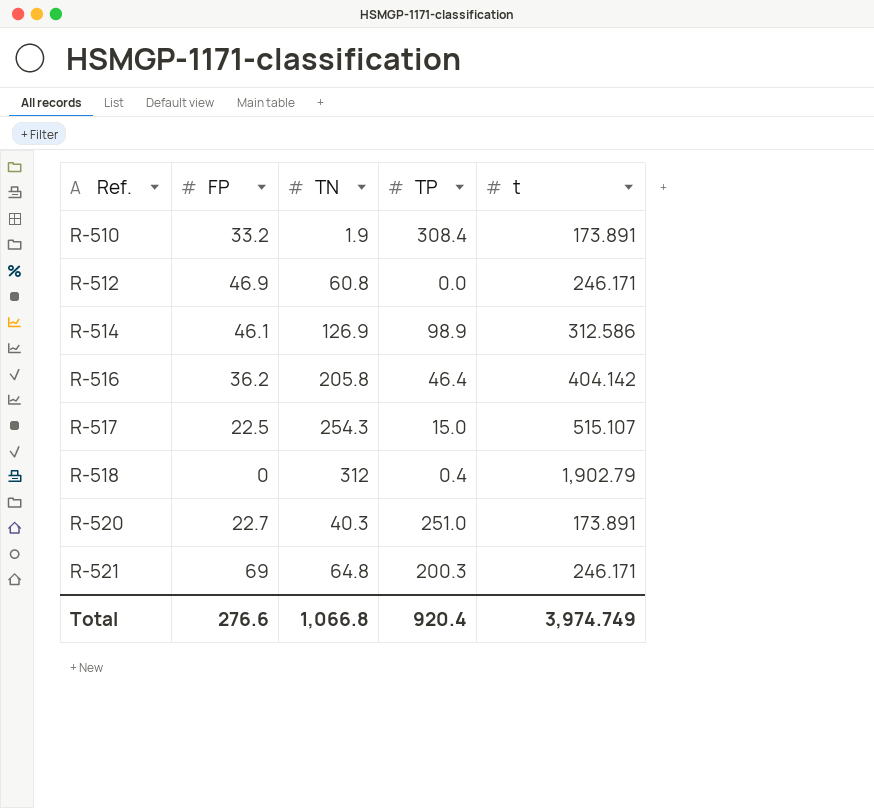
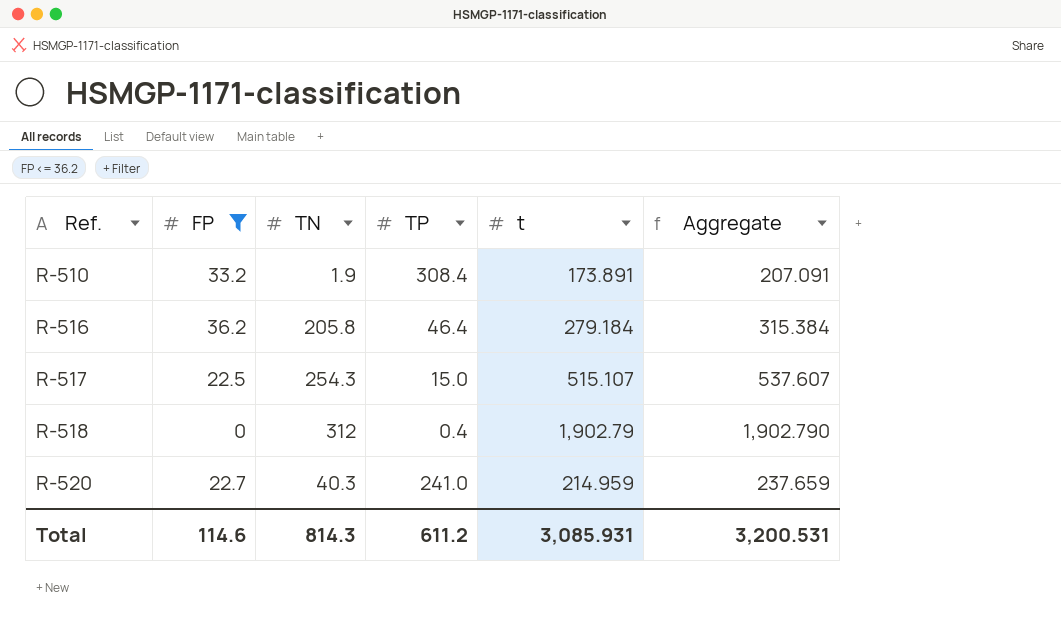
filter: none -> FP <= 36.2
column Aggregate | formula: none -> [FP] + [t]
R-516 | t: 404.142 -> 279.184
R-520 | TP: 251.0 -> 241.0
R-520 | t: 173.891 -> 214.959
Total | FP: 276.6 -> 114.6
Total | TN: 1,066.8 -> 814.3
Total | TP: 920.4 -> 611.2
Total | t: 3,974.749 -> 3,085.931

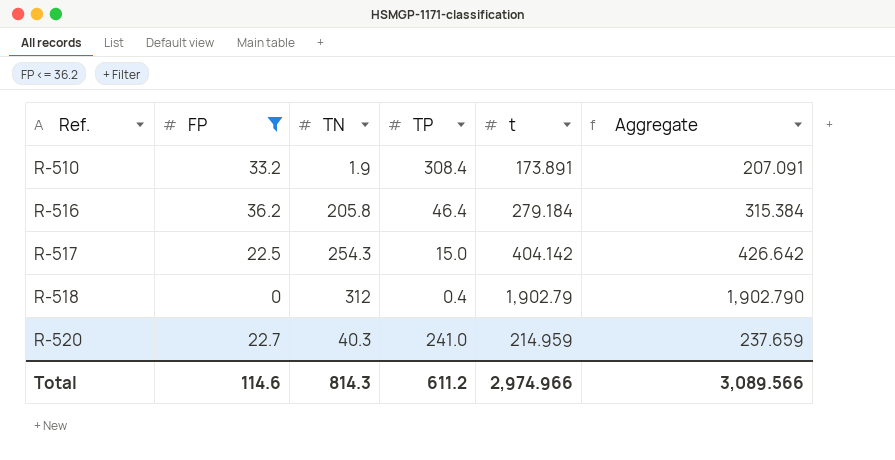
R-517 | t: 515.107 -> 404.142
R-517 | Aggregate: 537.607 -> 426.642
Total | t: 3,085.931 -> 2,974.966
Total | Aggregate: 3,200.531 -> 3,089.566

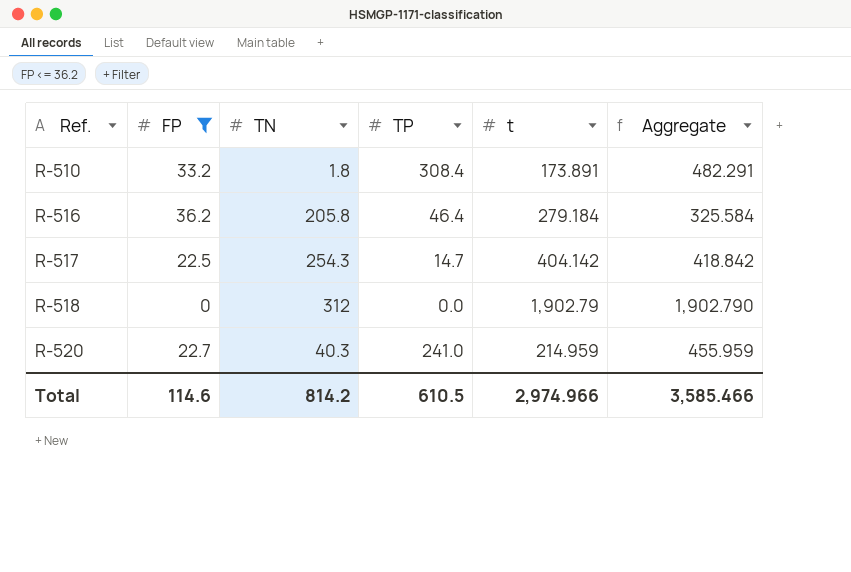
column Aggregate | formula: [FP] + [t] -> [TP] + [t]
R-510 | TN: 1.9 -> 1.8
R-517 | TP: 15.0 -> 14.7
R-518 | TP: 0.4 -> 0.0
Total | TN: 814.3 -> 814.2
Total | TP: 611.2 -> 610.5
Total | Aggregate: 3,089.566 -> 3,585.466

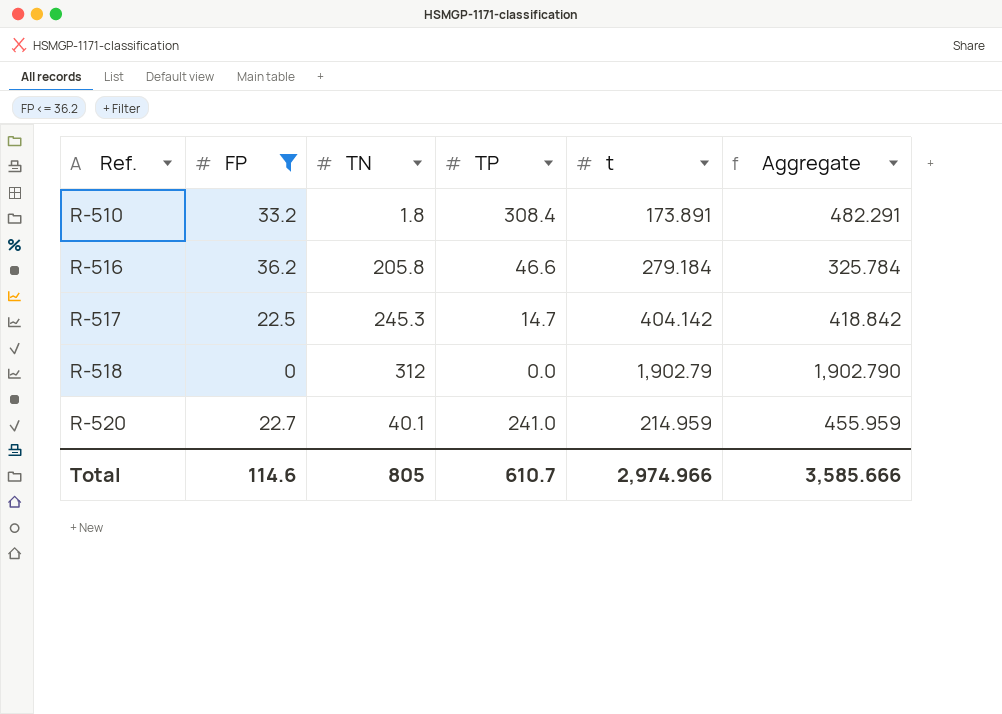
R-516 | TP: 46.4 -> 46.6
R-516 | Aggregate: 325.584 -> 325.784
R-517 | TN: 254.3 -> 245.3
R-520 | TN: 40.3 -> 40.1
Total | TN: 814.2 -> 805
Total | TP: 610.5 -> 610.7
Total | Aggregate: 3,585.466 -> 3,585.666

